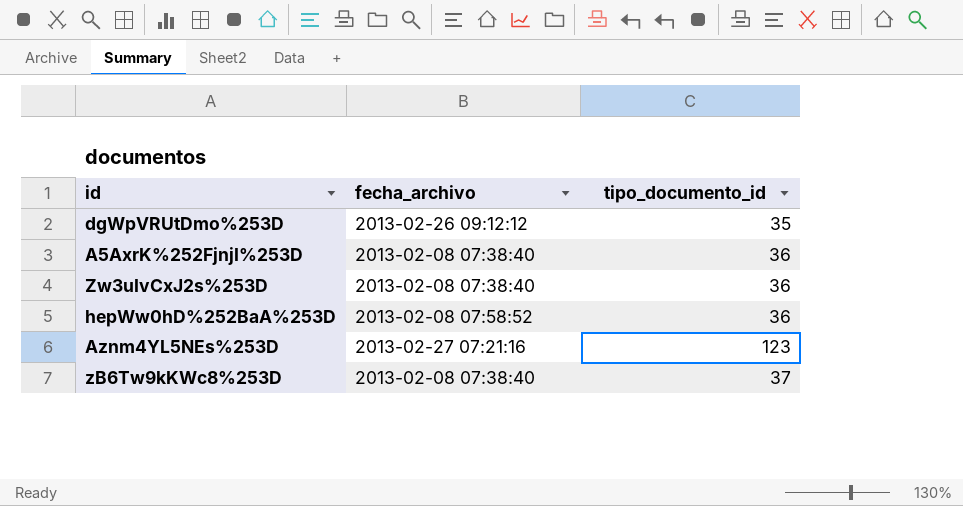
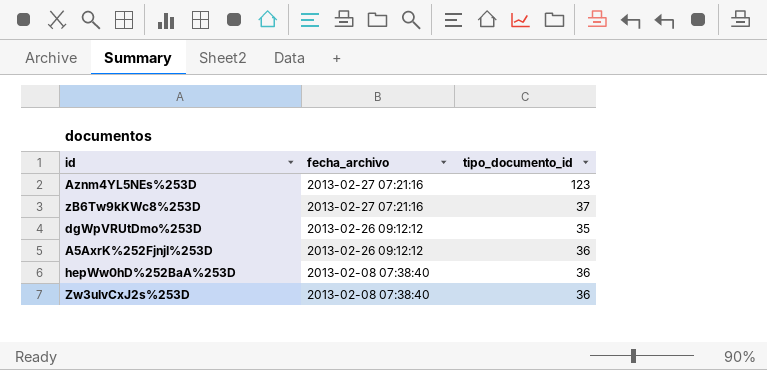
row order: none -> fecha_archivo descending
zB6Tw9kKWc8%253D | fecha_archivo: 2013-02-08 07:38:40 -> 2013-02-27 07:21:16
A5AxrK%252FjnjI%253D | fecha_archivo: 2013-02-08 07:38:40 -> 2013-02-26 09:12:12
hepWw0hD%252BaA%253D | fecha_archivo: 2013-02-08 07:58:52 -> 2013-02-08 07:38:40

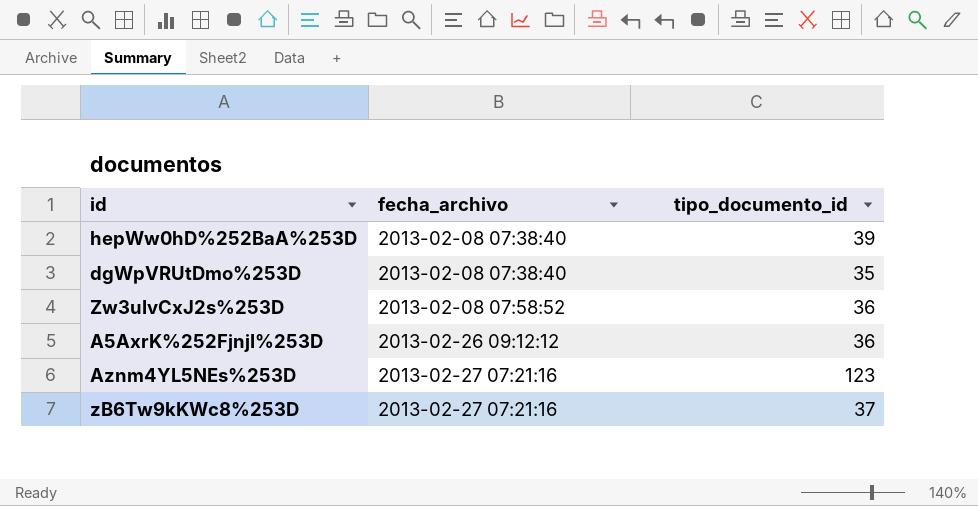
row order: fecha_archivo descending -> fecha_archivo ascending
hepWw0hD%252BaA%253D | tipo_documento_id: 36 -> 39
dgWpVRUtDmo%253D | fecha_archivo: 2013-02-26 09:12:12 -> 2013-02-08 07:38:40
Zw3uIvCxJ2s%253D | fecha_archivo: 2013-02-08 07:38:40 -> 2013-02-08 07:58:52

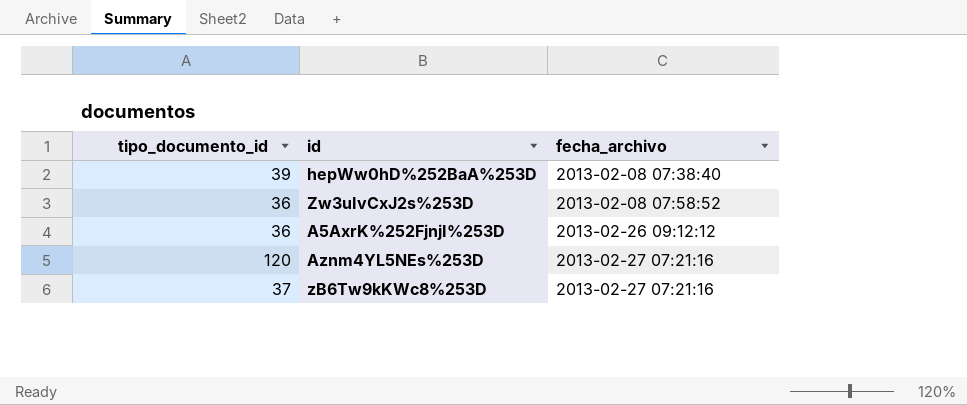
column tipo_documento_id | position: 3 -> 1
row dgWpVRUtDmo%253D: 2013-02-08 07:38:40 | 35 -> none
Aznm4YL5NEs%253D | tipo_documento_id: 123 -> 120

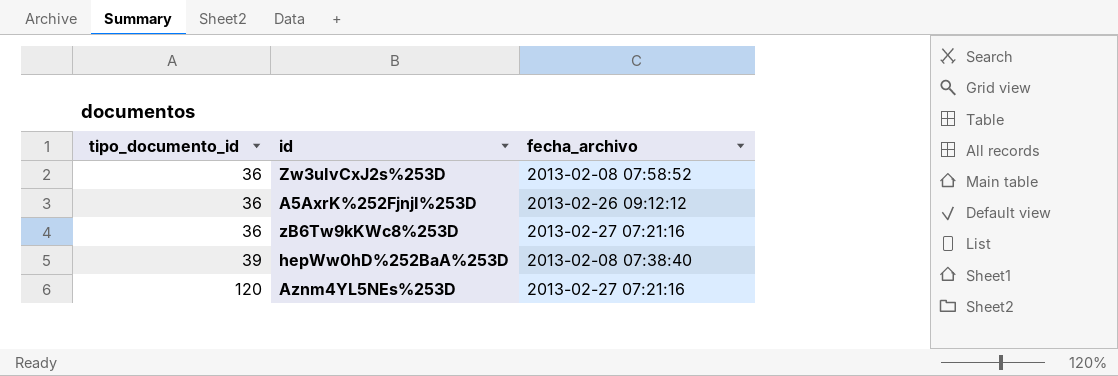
row order: fecha_archivo ascending -> tipo_documento_id ascending
zB6Tw9kKWc8%253D | tipo_documento_id: 37 -> 36

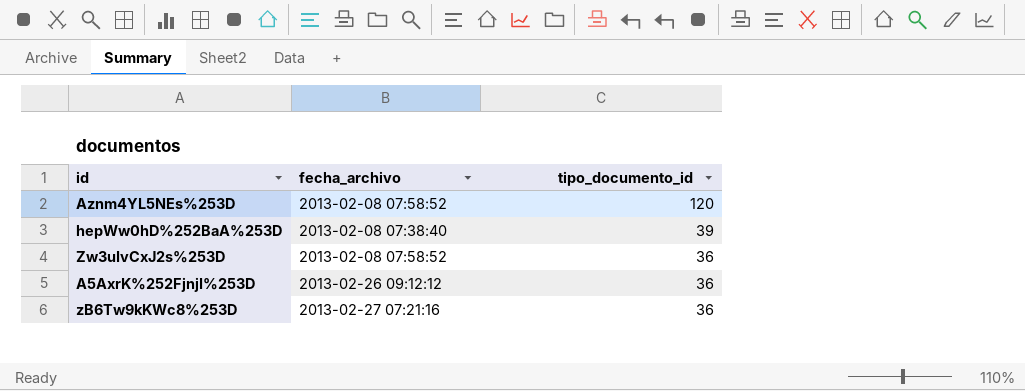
row order: tipo_documento_id ascending -> tipo_documento_id descending
column tipo_documento_id | position: 1 -> 3
Aznm4YL5NEs%253D | fecha_archivo: 2013-02-27 07:21:16 -> 2013-02-08 07:58:52

